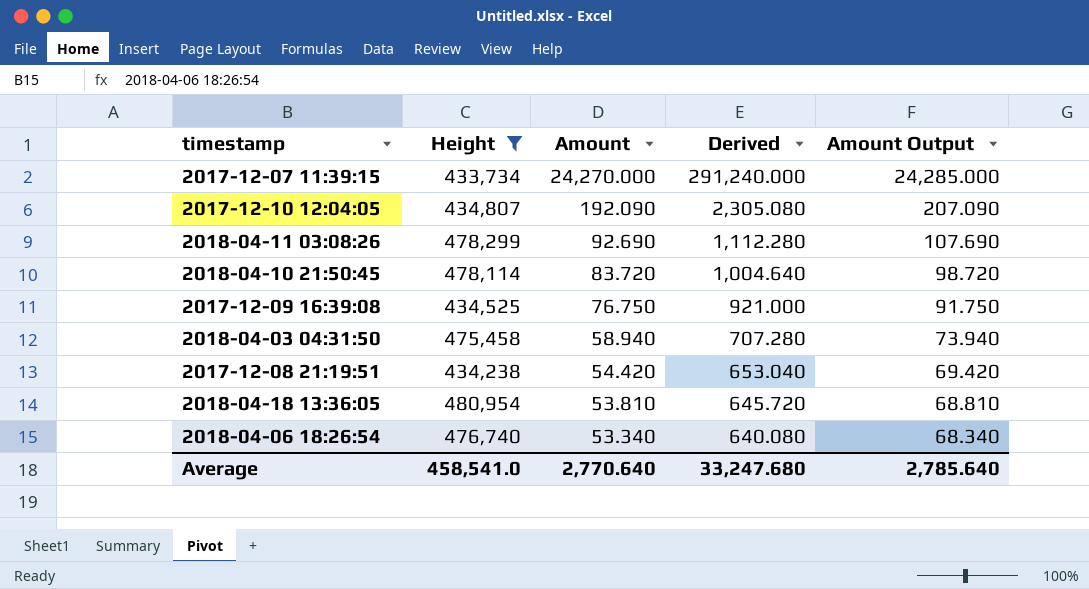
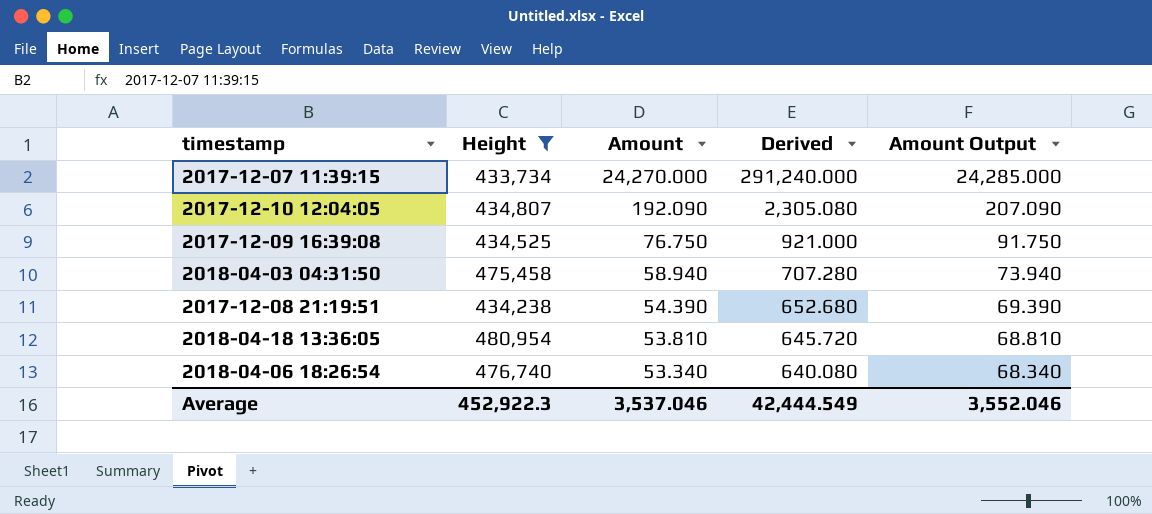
row 2018-04-11 03:08:26: 478,299 | 92.690 | 1,112.280 | 107.690 -> none
row 2018-04-10 21:50:45: 478,114 | 83.720 | 1,004.640 | 98.720 -> none
2017-12-08 21:19:51 | Amount: 54.420 -> 54.390
2017-12-08 21:19:51 | Derived: 653.040 -> 652.680
2017-12-08 21:19:51 | Amount Output: 69.420 -> 69.390
Average | Height: 458,541.0 -> 452,922.3
Average | Amount: 2,770.640 -> 3,537.046
Average | Derived: 33,247.680 -> 42,444.549
Average | Amount Output: 2,785.640 -> 3,552.046

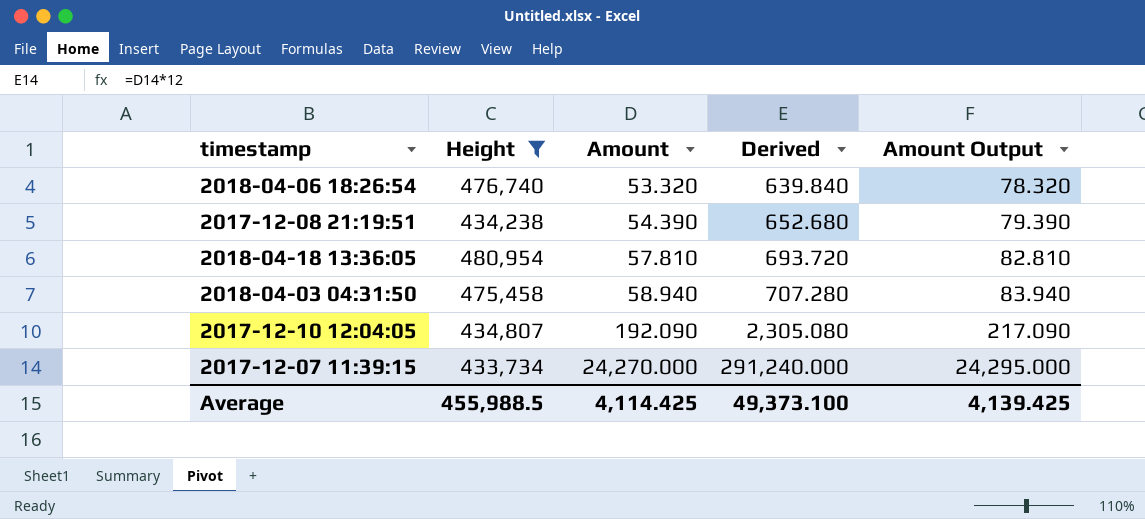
row order: Amount descending -> Amount ascending
column Amount Output | formula: [Amount] + 15 -> [Amount] + 25
row 2017-12-09 16:39:08: 434,525 | 76.750 | 921.000 | 91.750 -> none
2018-04-06 18:26:54 | Amount: 53.340 -> 53.320
2018-04-06 18:26:54 | Derived: 640.080 -> 639.840
2018-04-18 13:36:05 | Amount: 53.810 -> 57.810
2018-04-18 13:36:05 | Derived: 645.720 -> 693.720
Average | Height: 452,922.3 -> 455,988.5
Average | Amount: 3,537.046 -> 4,114.425
Average | Derived: 42,444.549 -> 49,373.100
Average | Amount Output: 3,552.046 -> 4,139.425

